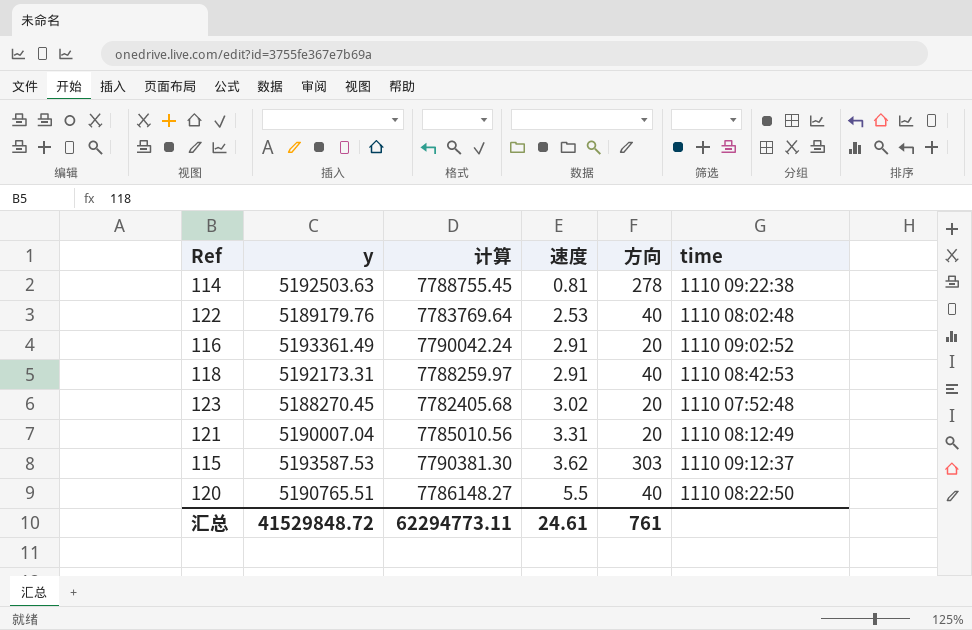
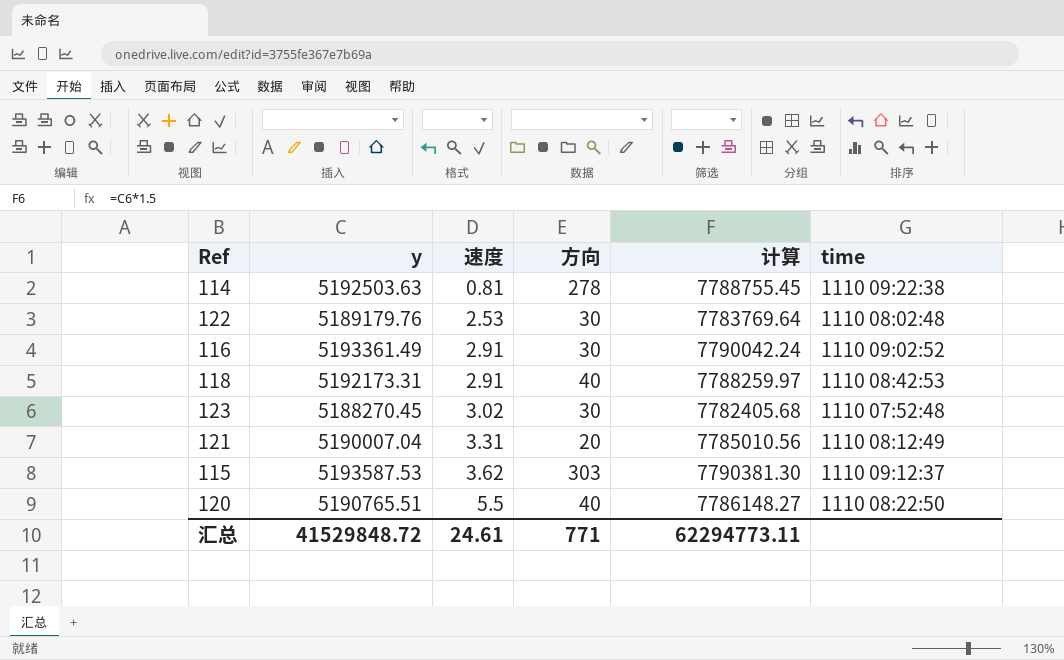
column 计算 | position: 3 -> 5
122 | 方向: 40 -> 30
116 | 方向: 20 -> 30
123 | 方向: 20 -> 30
汇总 | 方向: 761 -> 771

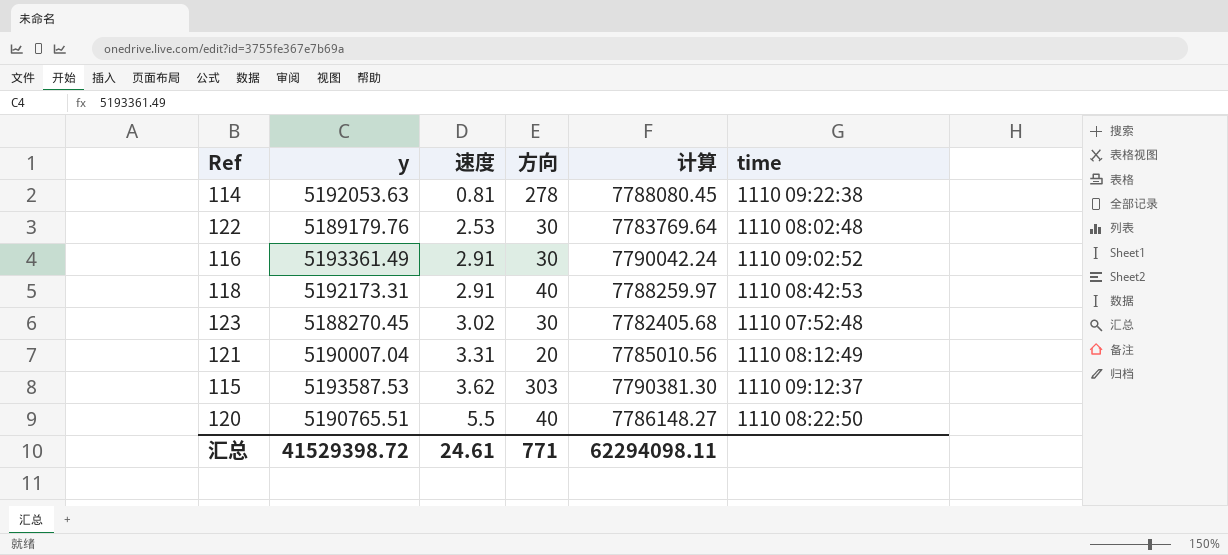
114 | y: 5192503.63 -> 5192053.63
114 | 计算: 7788755.45 -> 7788080.45
汇总 | y: 41529848.72 -> 41529398.72
汇总 | 计算: 62294773.11 -> 62294098.11

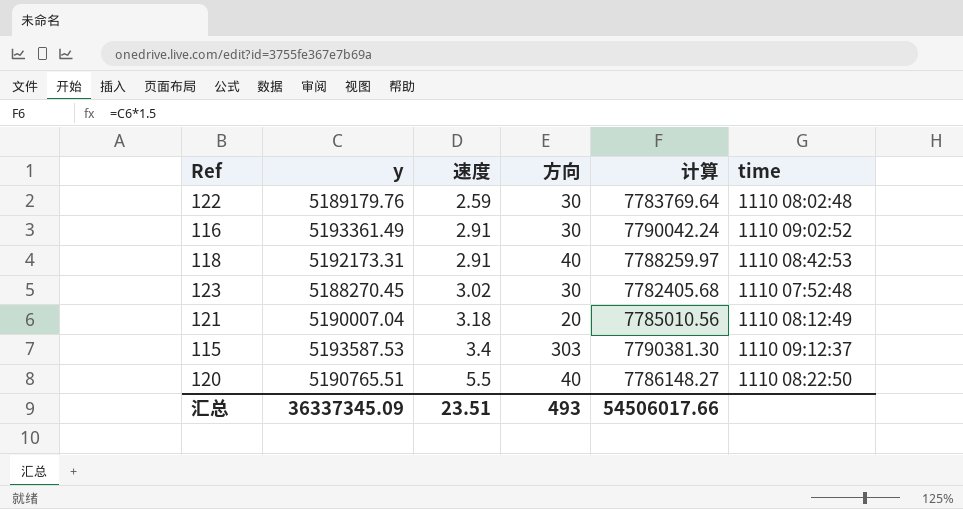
row 114: 5192053.63 | 0.81 | 278 | 7788080.45 | 1110 09:22:38 -> none
122 | 速度: 2.53 -> 2.59
121 | 速度: 3.31 -> 3.18
115 | 速度: 3.62 -> 3.4
汇总 | y: 41529398.72 -> 36337345.09
汇总 | 速度: 24.61 -> 23.51
汇总 | 方向: 771 -> 493
汇总 | 计算: 62294098.11 -> 54506017.66

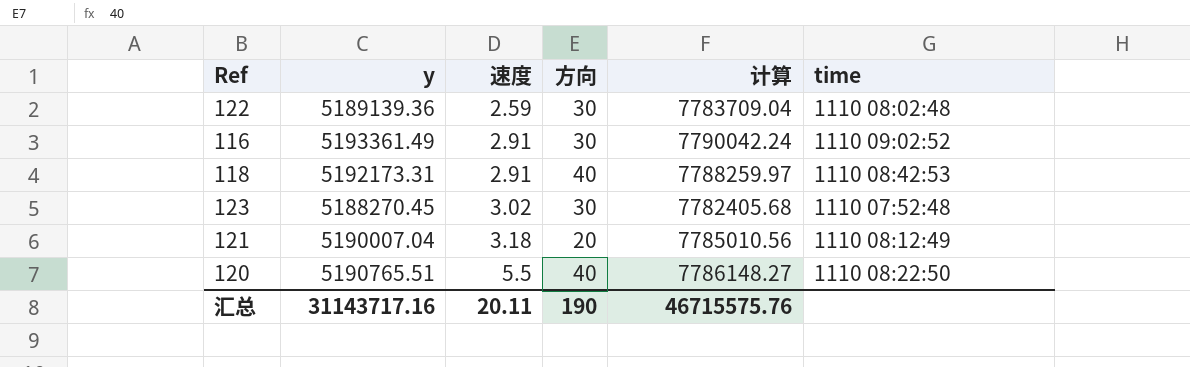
row 115: 5193587.53 | 3.4 | 303 | 7790381.30 | 1110 09:12:37 -> none
122 | y: 5189179.76 -> 5189139.36
122 | 计算: 7783769.64 -> 7783709.04
汇总 | y: 36337345.09 -> 31143717.16
汇总 | 速度: 23.51 -> 20.11
汇总 | 方向: 493 -> 190
汇总 | 计算: 54506017.66 -> 46715575.76

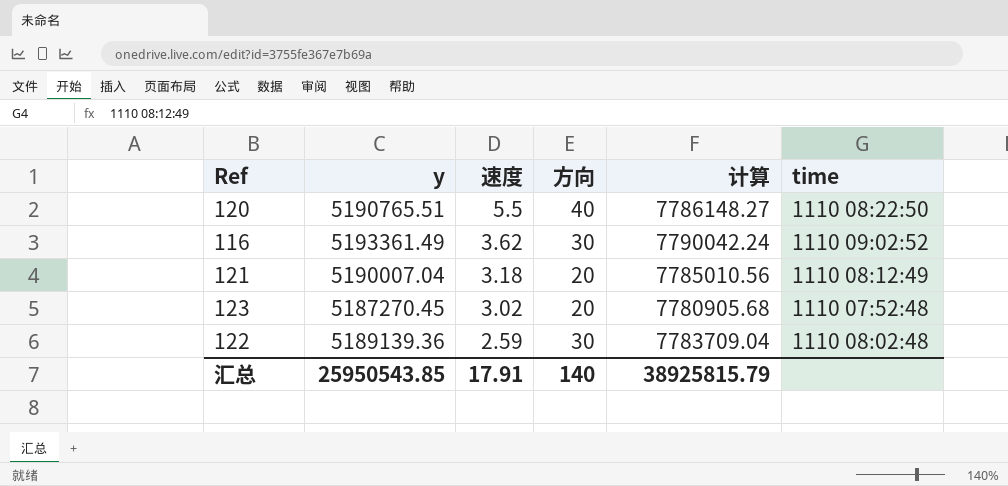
row order: 速度 ascending -> 速度 descending
row 118: 5192173.31 | 2.91 | 40 | 7788259.97 | 1110 08:42:53 -> none
116 | 速度: 2.91 -> 3.62
123 | y: 5188270.45 -> 5187270.45
123 | 方向: 30 -> 20
123 | 计算: 7782405.68 -> 7780905.68
汇总 | y: 31143717.16 -> 25950543.85
汇总 | 速度: 20.11 -> 17.91
汇总 | 方向: 190 -> 140
汇总 | 计算: 46715575.76 -> 38925815.79

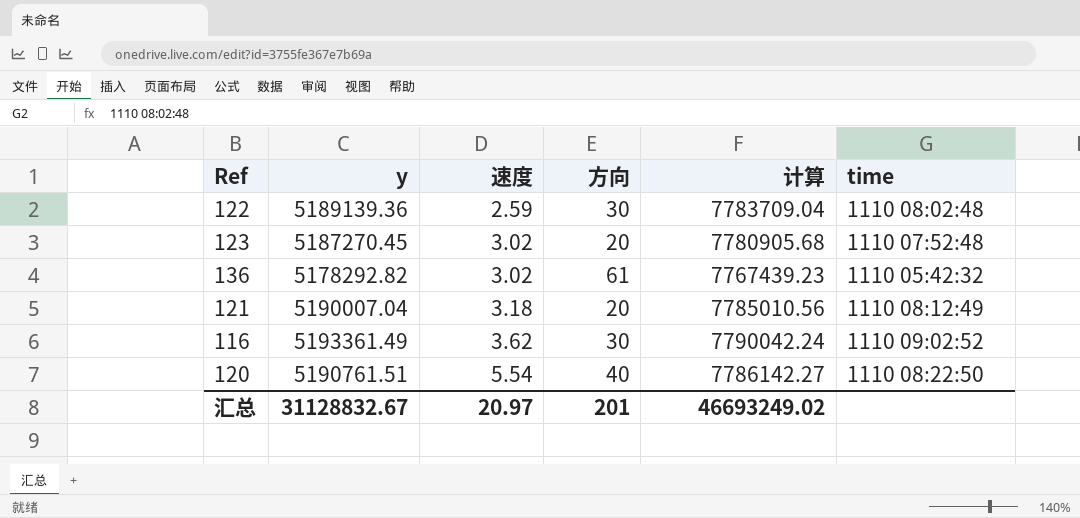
row order: 速度 descending -> 速度 ascending
row 136: none -> 5178292.82 | 3.02 | 61 | 7767439.23 | 1110 05:42:32
120 | y: 5190765.51 -> 5190761.51
120 | 速度: 5.5 -> 5.54
120 | 计算: 7786148.27 -> 7786142.27
汇总 | y: 25950543.85 -> 31128832.67
汇总 | 速度: 17.91 -> 20.97
汇总 | 方向: 140 -> 201
汇总 | 计算: 38925815.79 -> 46693249.02

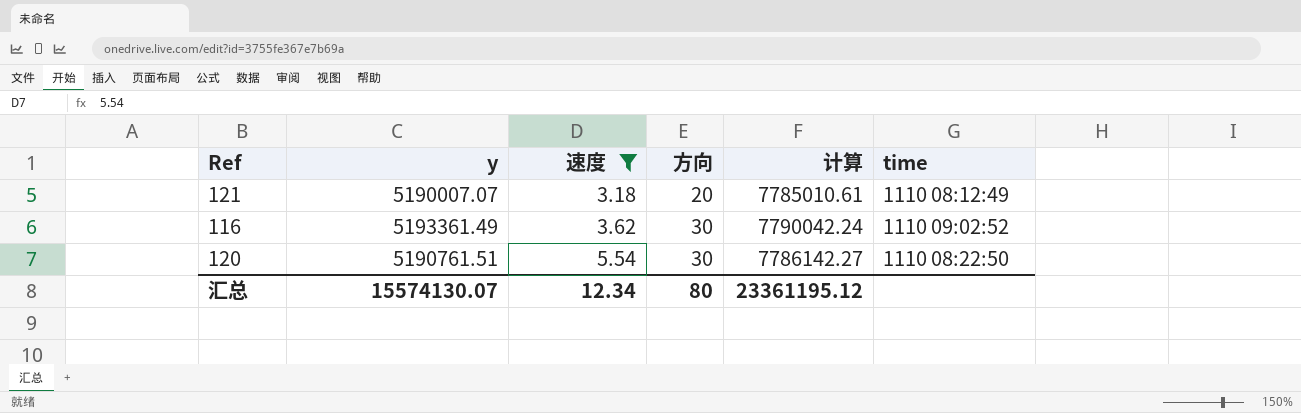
filter: none -> 速度 >= 3.18
121 | y: 5190007.04 -> 5190007.07
121 | 计算: 7785010.56 -> 7785010.61
120 | 方向: 40 -> 30
汇总 | y: 31128832.67 -> 15574130.07
汇总 | 速度: 20.97 -> 12.34
汇总 | 方向: 201 -> 80
汇总 | 计算: 46693249.02 -> 23361195.12

